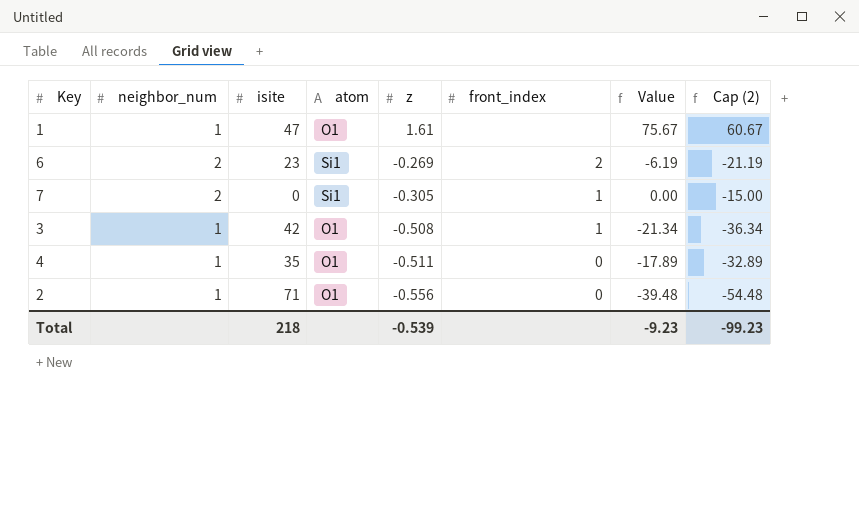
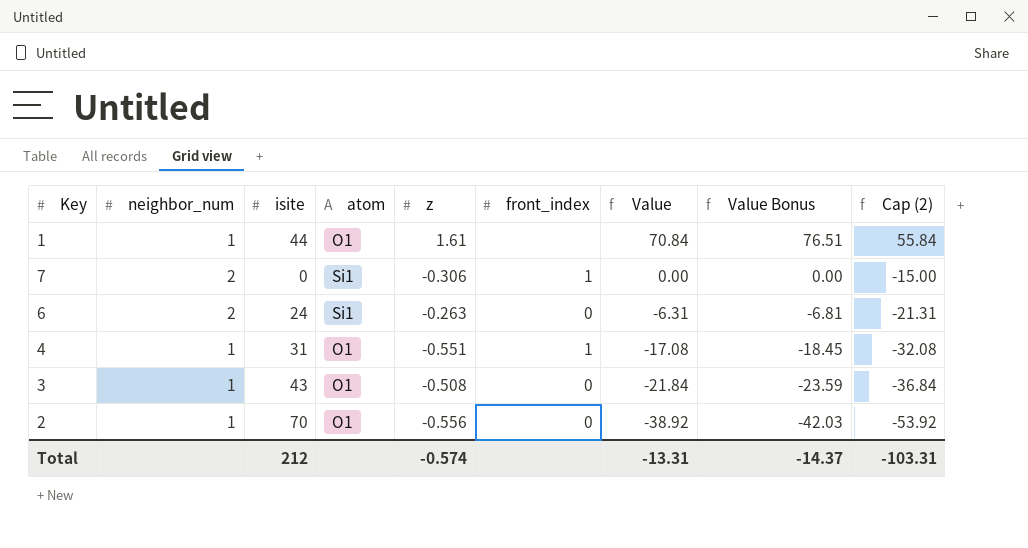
row order: z descending -> Value descending
column Value Bonus | formula: none -> [Value] * 1.08
1 | isite: 47 -> 44
1 | Value: 75.67 -> 70.84
1 | Cap (2): 60.67 -> 55.84
7 | z: -0.305 -> -0.306
6 | isite: 23 -> 24
6 | z: -0.269 -> -0.263
6 | front_index: 2 -> 0
6 | Value: -6.19 -> -6.31
6 | Cap (2): -21.19 -> -21.31
4 | isite: 35 -> 31
4 | z: -0.511 -> -0.551
4 | front_index: 0 -> 1
4 | Value: -17.89 -> -17.08
4 | Cap (2): -32.89 -> -32.08
3 | isite: 42 -> 43
3 | front_index: 1 -> 0
3 | Value: -21.34 -> -21.84
3 | Cap (2): -36.34 -> -36.84
2 | isite: 71 -> 70
2 | Value: -39.48 -> -38.92
2 | Cap (2): -54.48 -> -53.92
Total | isite: 218 -> 212
Total | z: -0.539 -> -0.574
Total | Value: -9.23 -> -13.31
Total | Cap (2): -99.23 -> -103.31

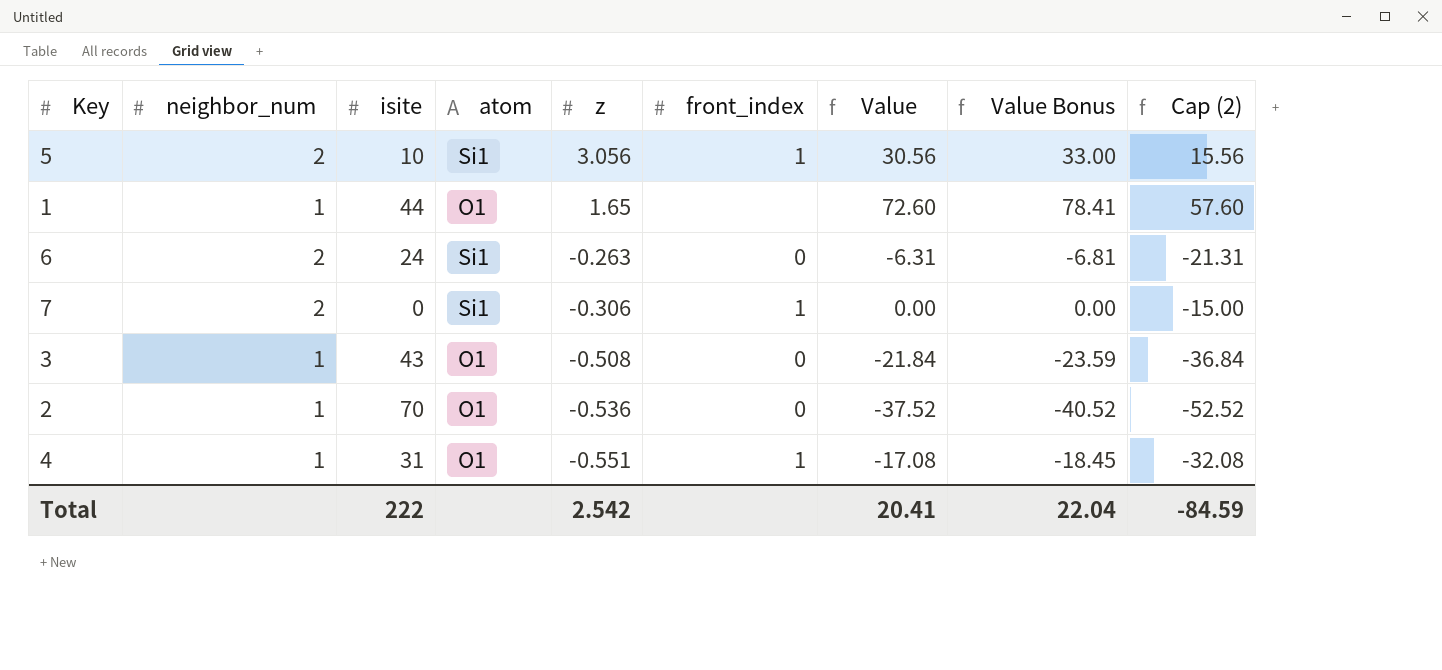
row order: Value descending -> z descending
row 5: none -> 2 | 10 | Si1 | 3.056 | 1 | 30.56 | 33.00 | 15.56
1 | z: 1.61 -> 1.65
1 | Value: 70.84 -> 72.60
1 | Value Bonus: 76.51 -> 78.41
1 | Cap (2): 55.84 -> 57.60
2 | z: -0.556 -> -0.536
2 | Value: -38.92 -> -37.52
2 | Value Bonus: -42.03 -> -40.52
2 | Cap (2): -53.92 -> -52.52
Total | isite: 212 -> 222
Total | z: -0.574 -> 2.542
Total | Value: -13.31 -> 20.41
Total | Value Bonus: -14.37 -> 22.04
Total | Cap (2): -103.31 -> -84.59

